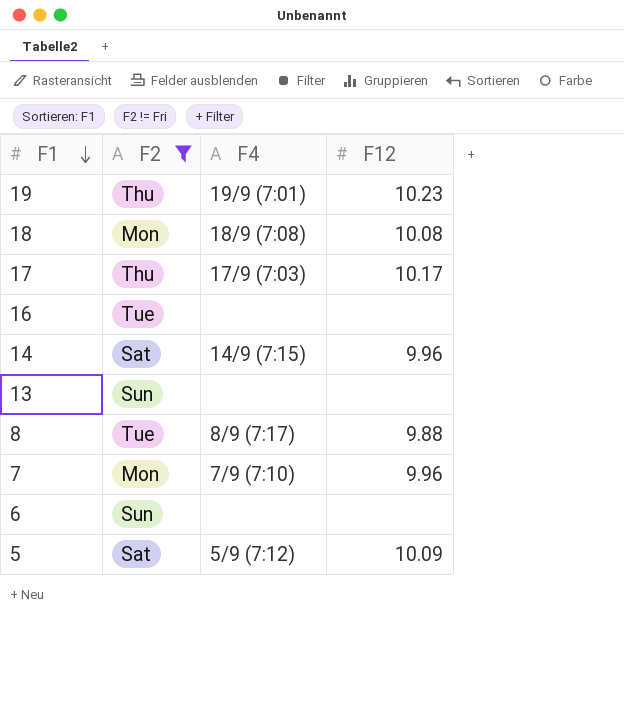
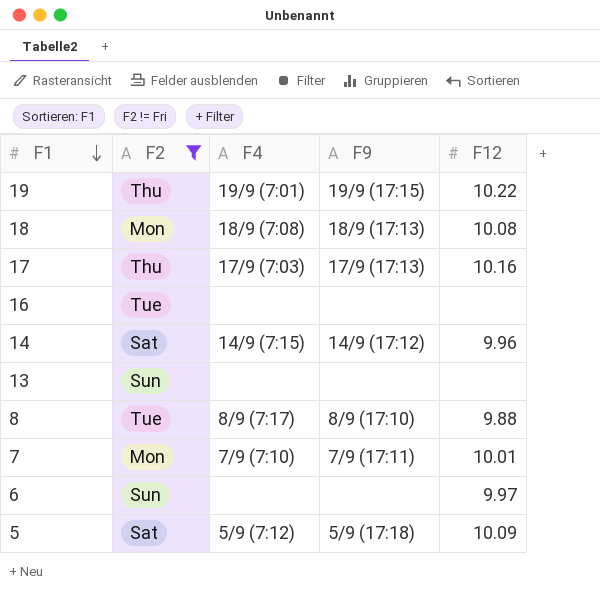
column F9 | position: none -> 4
19 | F12: 10.23 -> 10.22
17 | F12: 10.17 -> 10.16
7 | F12: 9.96 -> 10.01
6 | F12: none -> 9.97

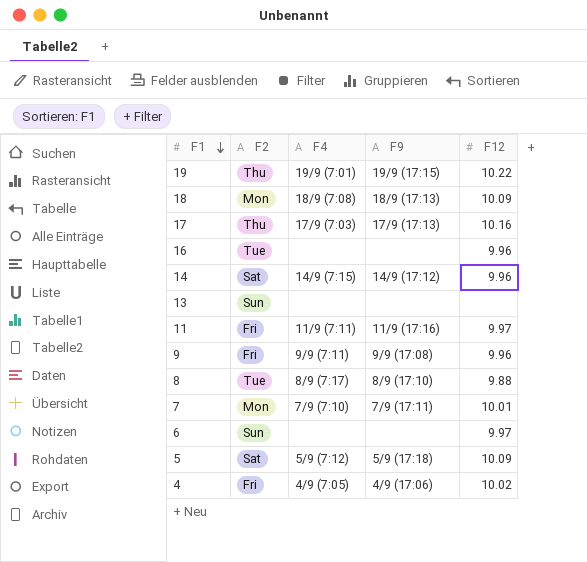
filter: F2 != Fri -> none
18 | F12: 10.08 -> 10.09
16 | F12: none -> 9.96

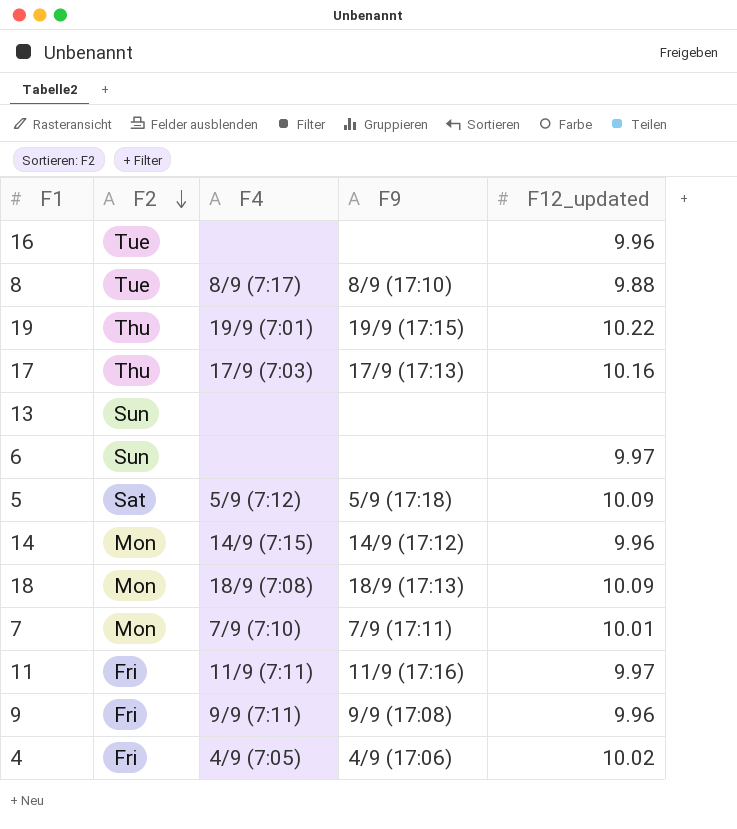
row order: F1 descending -> F2 descending
column name: F12 -> F12_updated
14 | F2: Sat -> Mon

